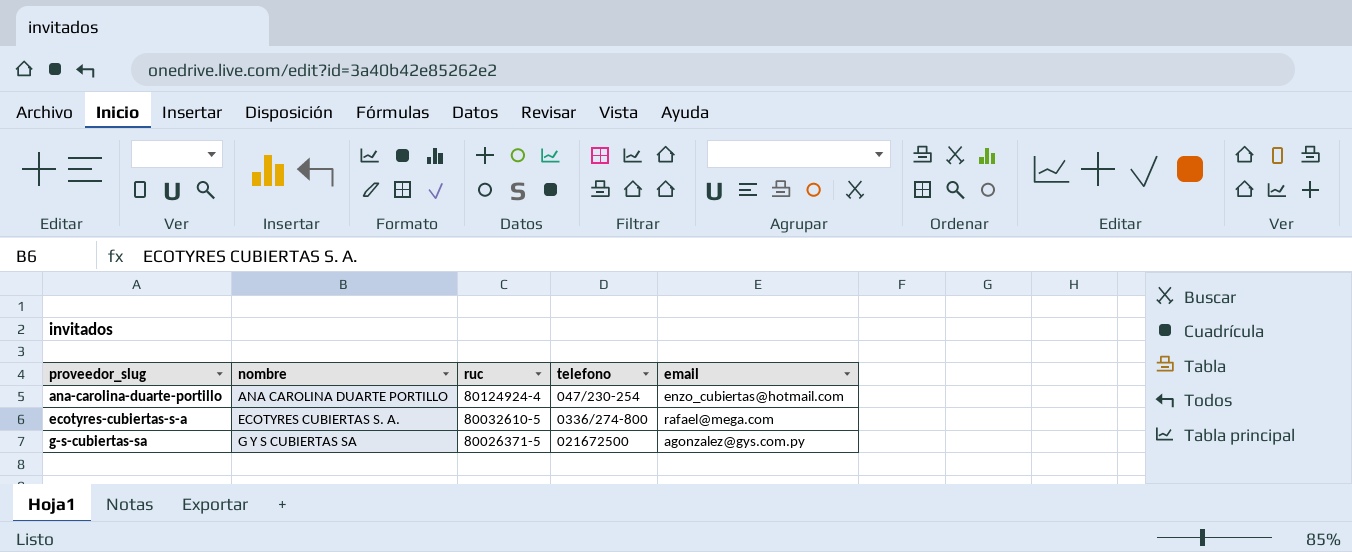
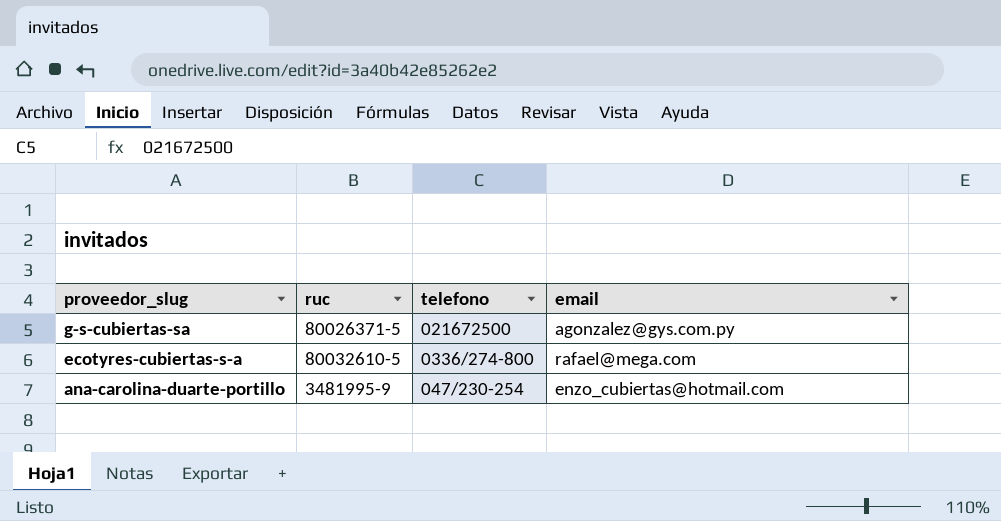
row order: proveedor_slug ascending -> proveedor_slug descending
column nombre | position: 2 -> none
ana-carolina-duarte-portillo | ruc: 80124924-4 -> 3481995-9

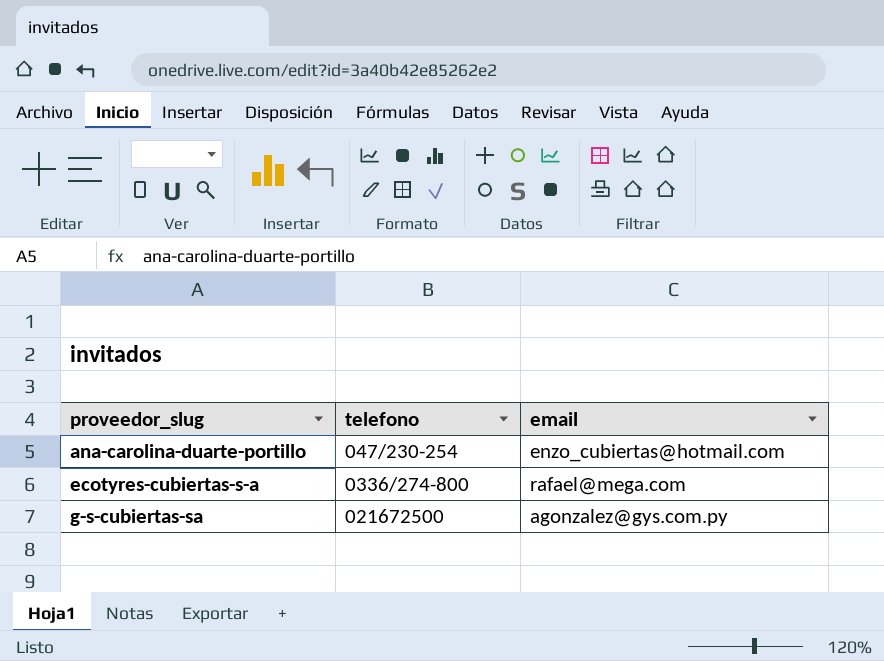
row order: proveedor_slug descending -> proveedor_slug ascending
column ruc | position: 2 -> none

